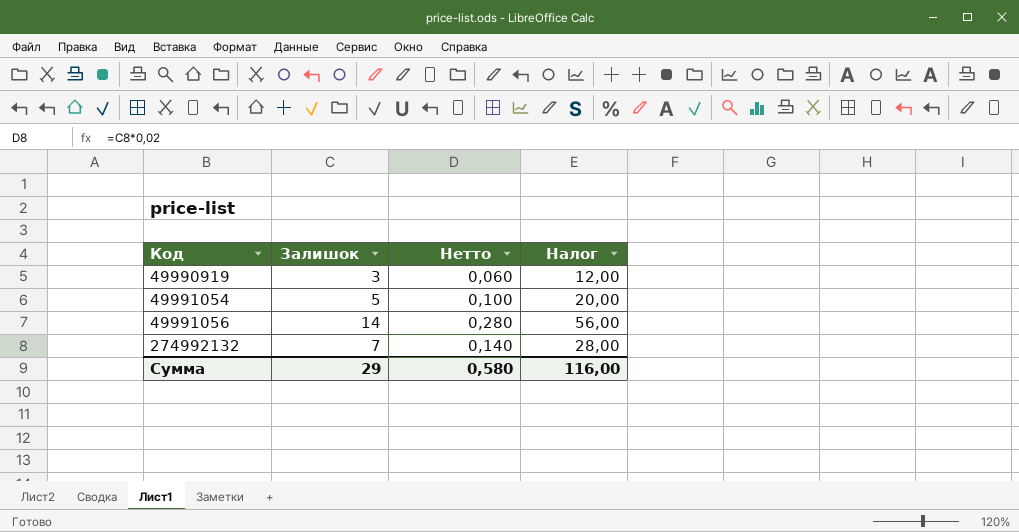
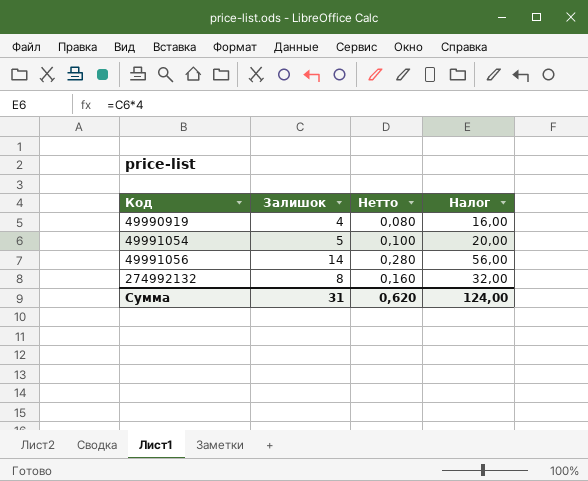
49990919 | Залишок: 3 -> 4
49990919 | Нетто: 0,060 -> 0,080
49990919 | Налог: 12,00 -> 16,00
274992132 | Залишок: 7 -> 8
274992132 | Нетто: 0,140 -> 0,160
274992132 | Налог: 28,00 -> 32,00
Сумма | Залишок: 29 -> 31
Сумма | Нетто: 0,580 -> 0,620
Сумма | Налог: 116,00 -> 124,00

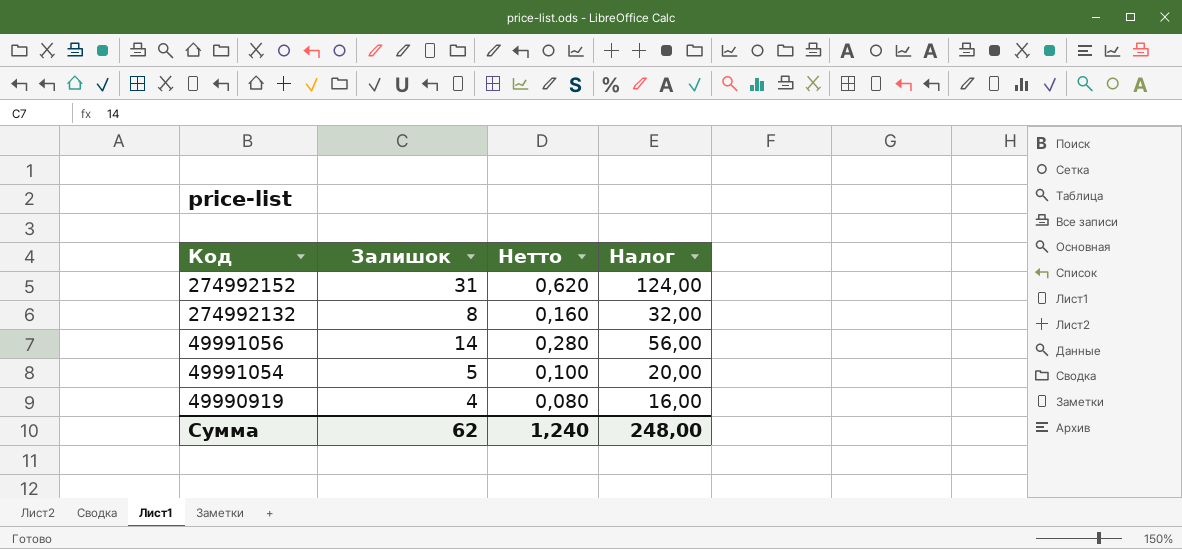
row order: Код ascending -> Код descending
row 274992152: none -> 31 | 0,620 | 124,00
Сумма | Залишок: 31 -> 62
Сумма | Нетто: 0,620 -> 1,240
Сумма | Налог: 124,00 -> 248,00

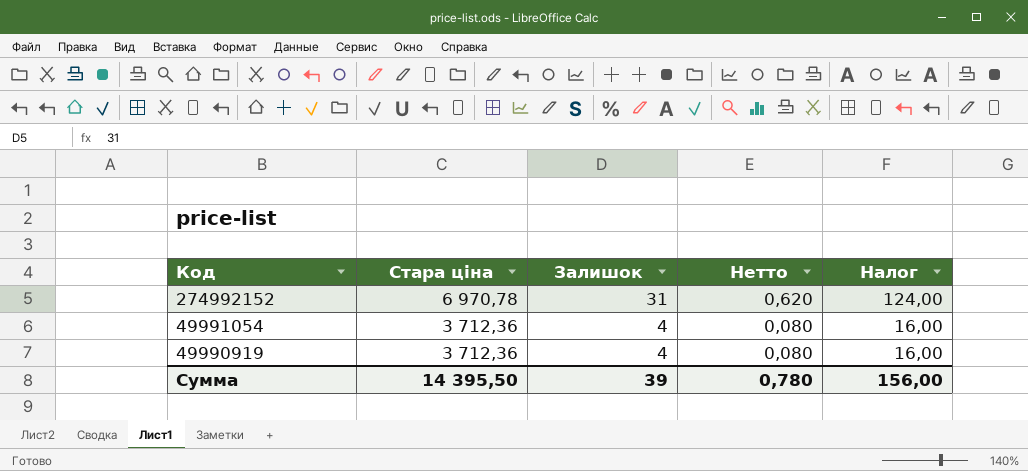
column Стара ціна | position: none -> 2
row 274992132: 8 | 0,160 | 32,00 -> none
row 49991056: 14 | 0,280 | 56,00 -> none
49991054 | Залишок: 5 -> 4
49991054 | Нетто: 0,100 -> 0,080
49991054 | Налог: 20,00 -> 16,00
Сумма | Залишок: 62 -> 39
Сумма | Нетто: 1,240 -> 0,780
Сумма | Налог: 248,00 -> 156,00

